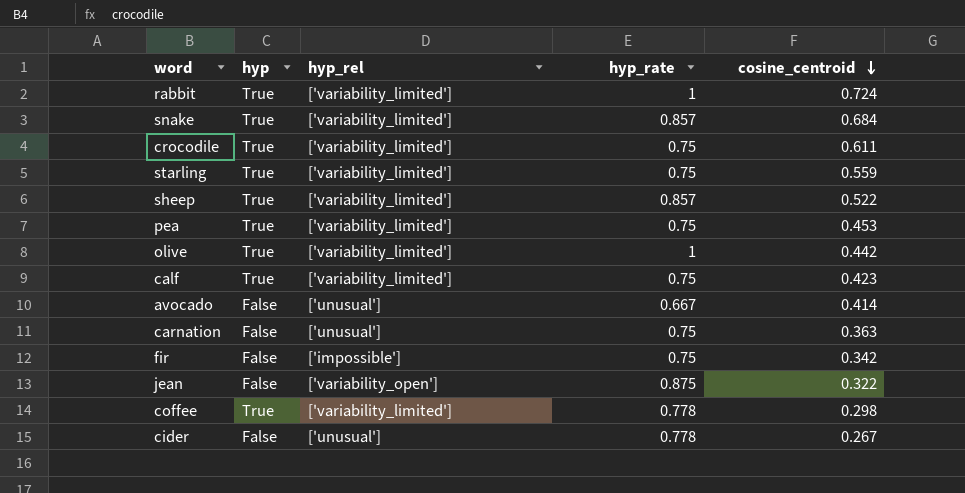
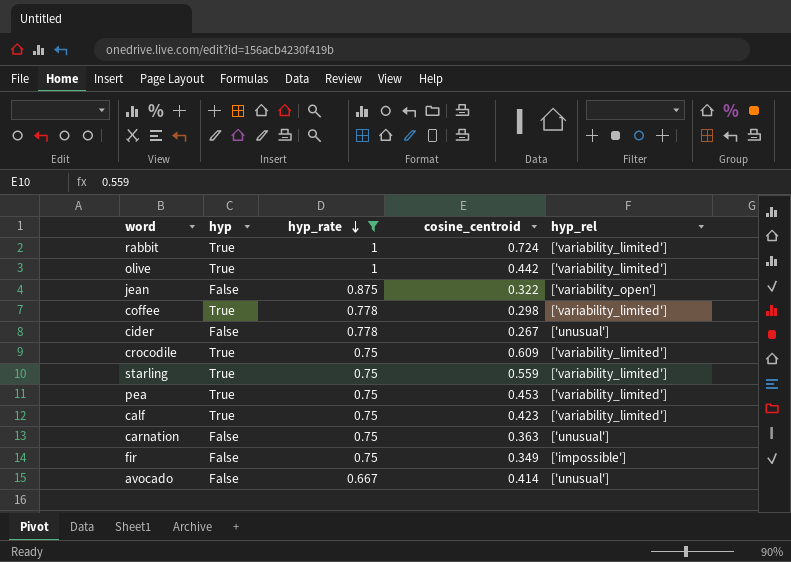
filter: none -> hyp_rate != 0.857
row order: cosine_centroid descending -> hyp_rate descending
column hyp_rel | position: 3 -> 5
crocodile | cosine_centroid: 0.611 -> 0.609
fir | cosine_centroid: 0.342 -> 0.349

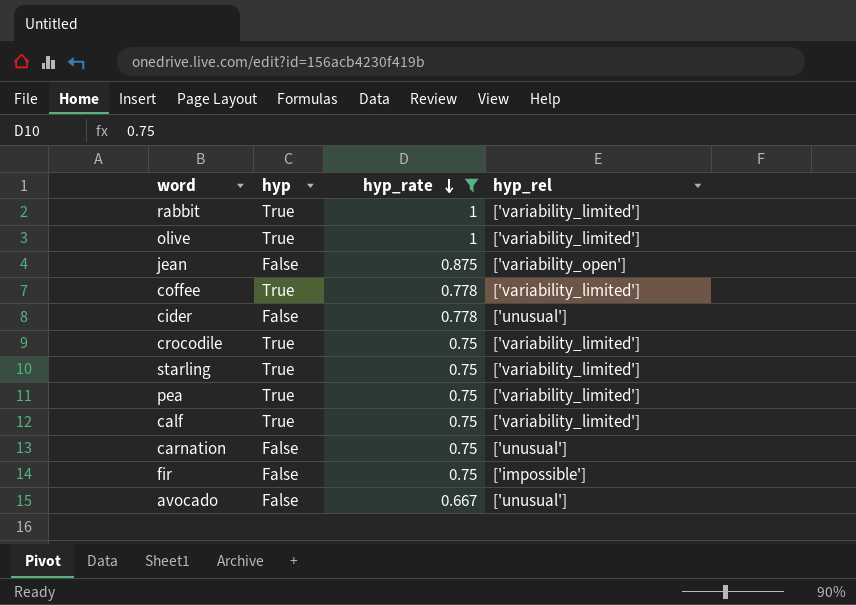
column cosine_centroid | position: 4 -> none

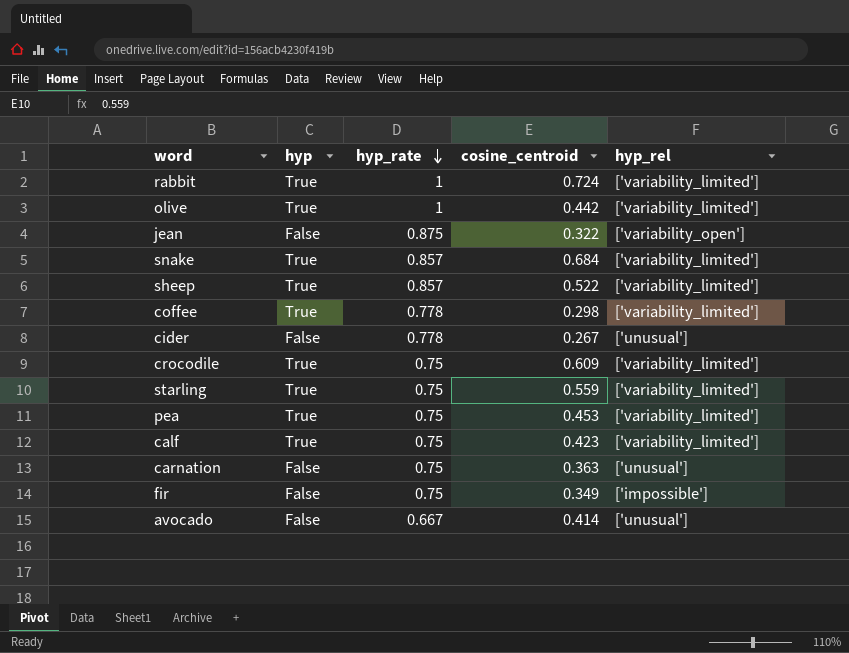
filter: hyp_rate != 0.857 -> none
column cosine_centroid | position: none -> 4

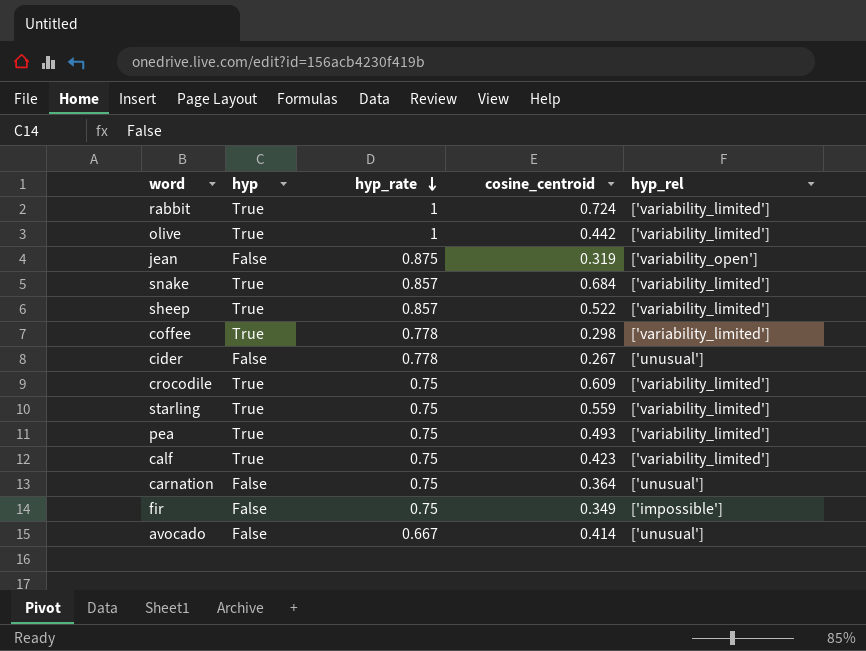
jean | cosine_centroid: 0.322 -> 0.319
pea | cosine_centroid: 0.453 -> 0.493
carnation | cosine_centroid: 0.363 -> 0.364

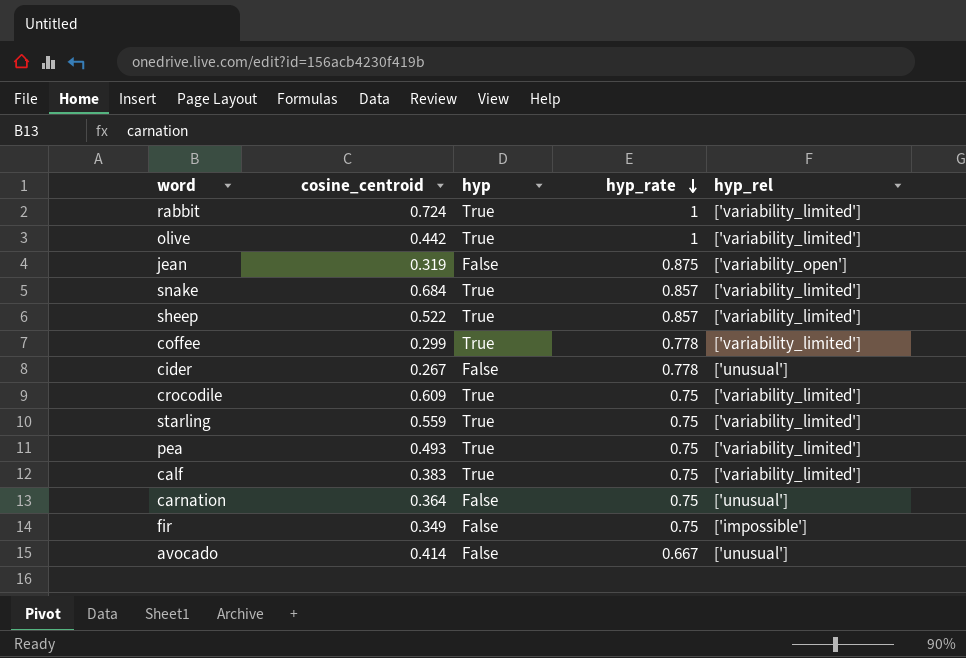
column cosine_centroid | position: 4 -> 2
coffee | cosine_centroid: 0.298 -> 0.299
calf | cosine_centroid: 0.423 -> 0.383

